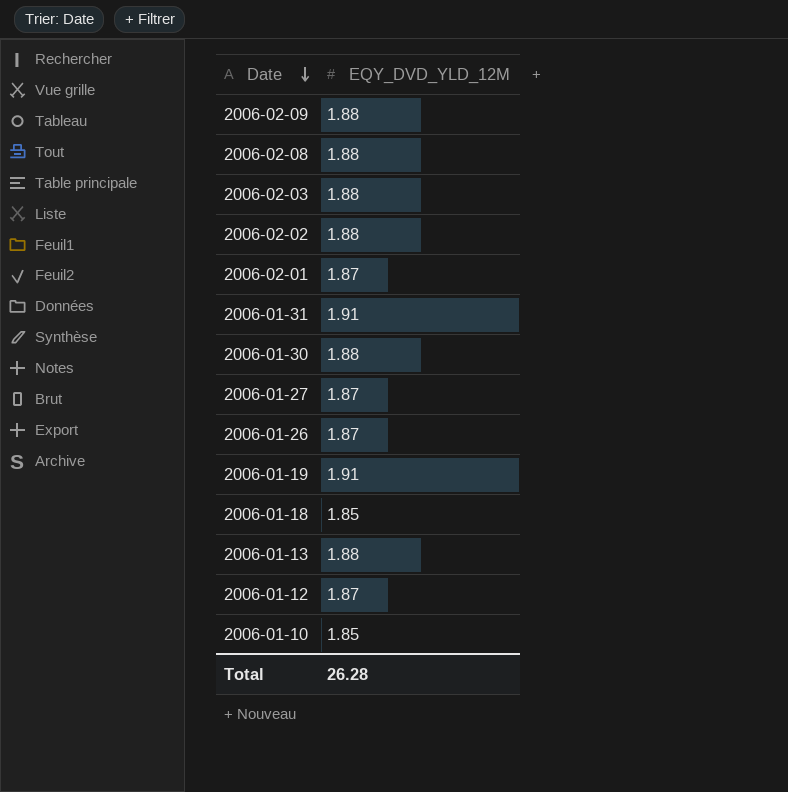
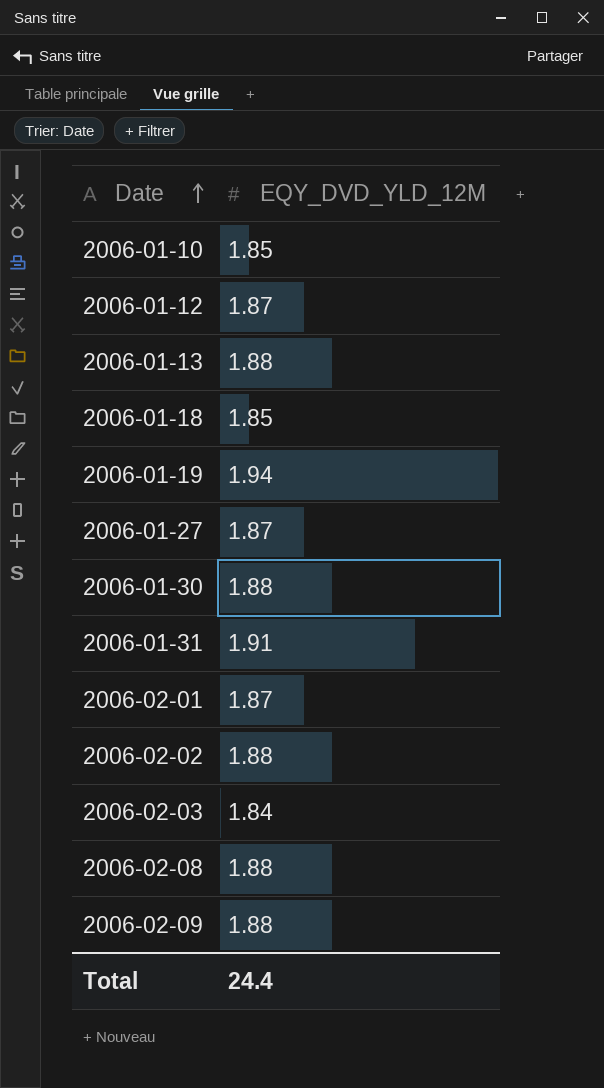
row order: Date descending -> Date ascending
row 2006-01-26: 1.87 -> none
2006-01-19 | EQY_DVD_YLD_12M: 1.91 -> 1.94
2006-02-03 | EQY_DVD_YLD_12M: 1.88 -> 1.84
Total | EQY_DVD_YLD_12M: 26.28 -> 24.4

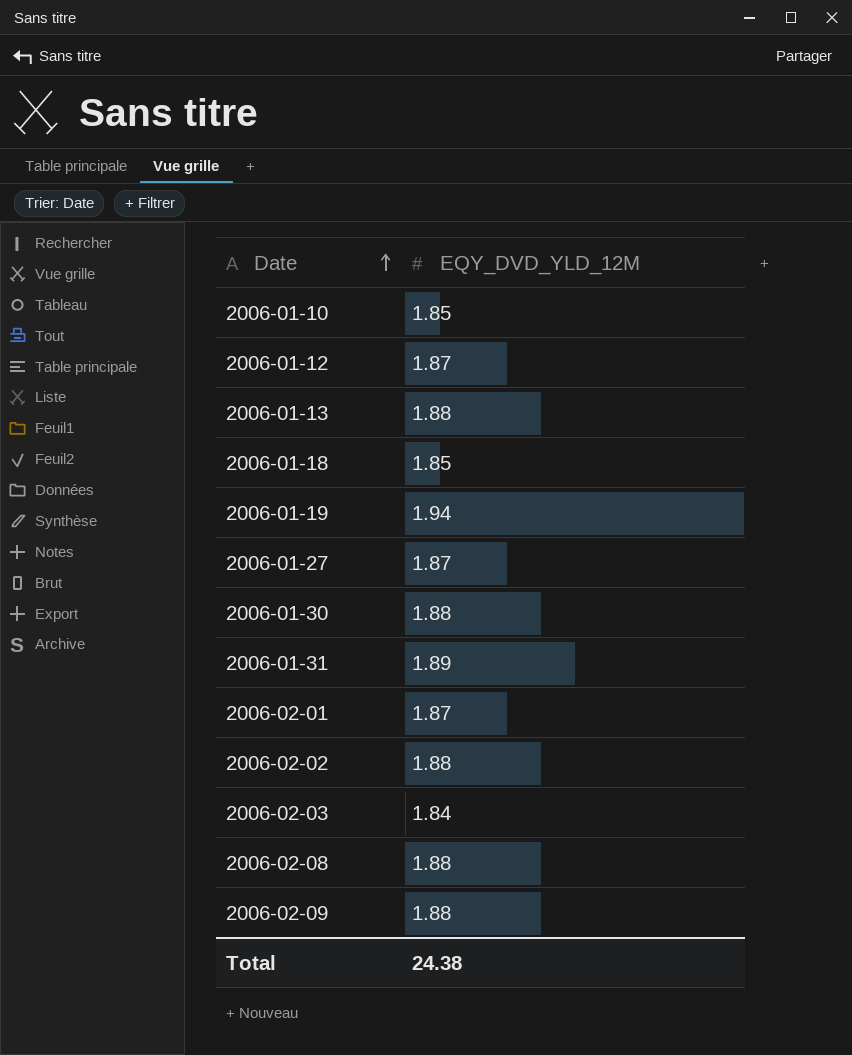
2006-01-31 | EQY_DVD_YLD_12M: 1.91 -> 1.89
Total | EQY_DVD_YLD_12M: 24.4 -> 24.38

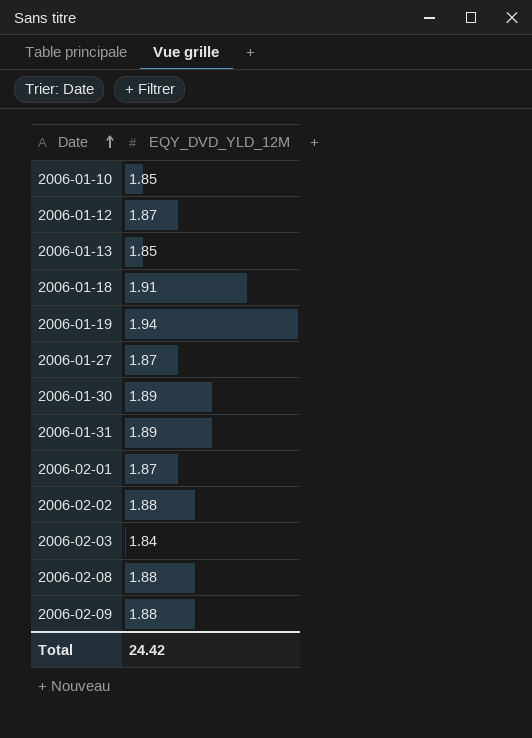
2006-01-13 | EQY_DVD_YLD_12M: 1.88 -> 1.85
2006-01-18 | EQY_DVD_YLD_12M: 1.85 -> 1.91
2006-01-30 | EQY_DVD_YLD_12M: 1.88 -> 1.89
Total | EQY_DVD_YLD_12M: 24.38 -> 24.42

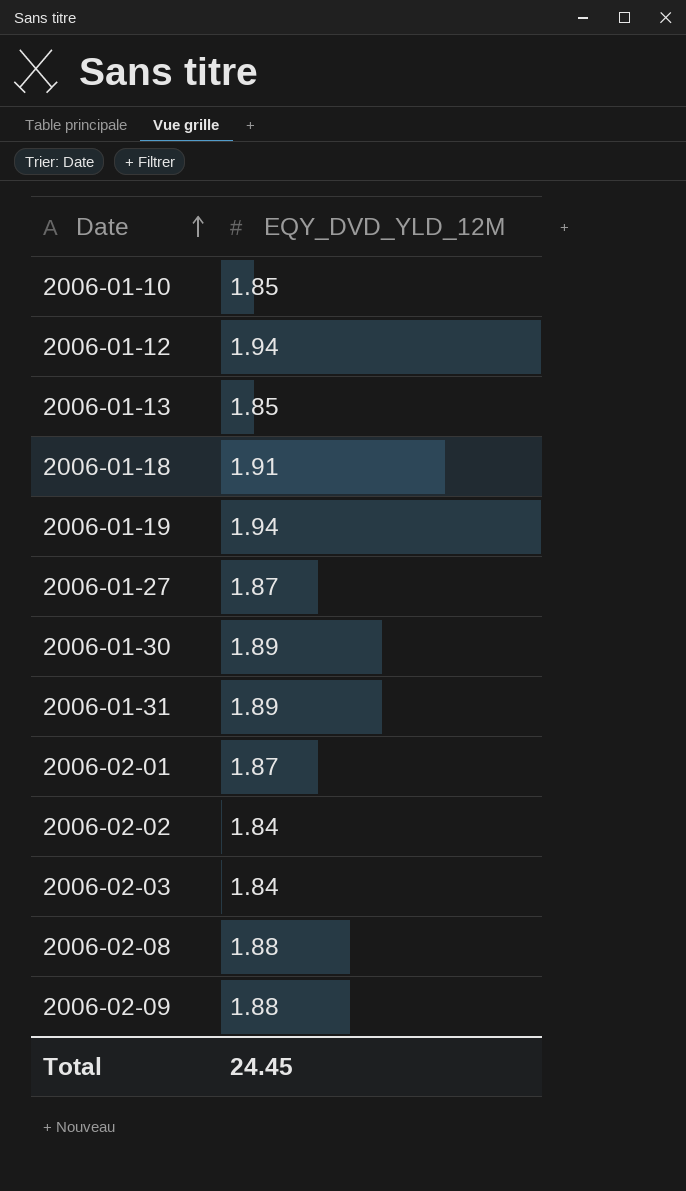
2006-01-12 | EQY_DVD_YLD_12M: 1.87 -> 1.94
2006-02-02 | EQY_DVD_YLD_12M: 1.88 -> 1.84
Total | EQY_DVD_YLD_12M: 24.42 -> 24.45

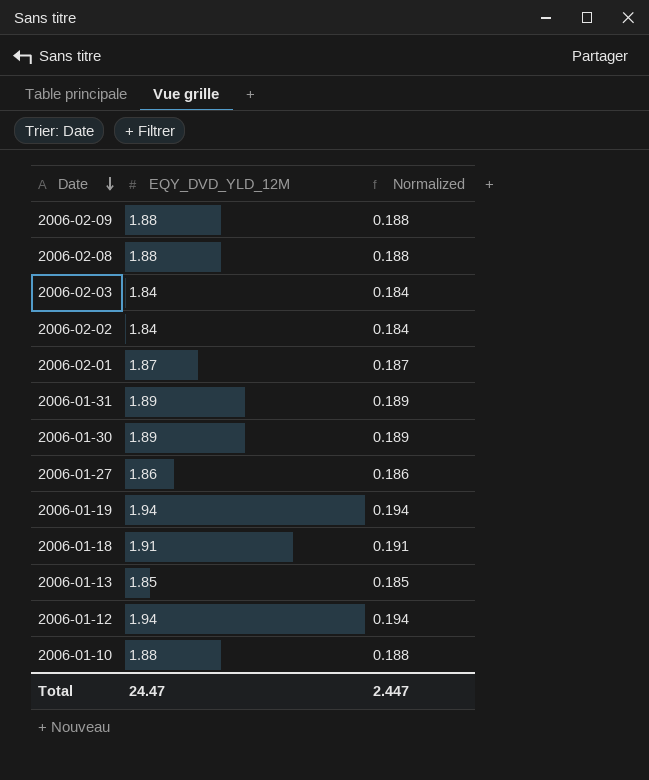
row order: Date ascending -> Date descending
column Normalized | formula: none -> [EQY_DVD_YLD_12M] * 0.1
2006-01-27 | EQY_DVD_YLD_12M: 1.87 -> 1.86
2006-01-10 | EQY_DVD_YLD_12M: 1.85 -> 1.88
Total | EQY_DVD_YLD_12M: 24.45 -> 24.47

